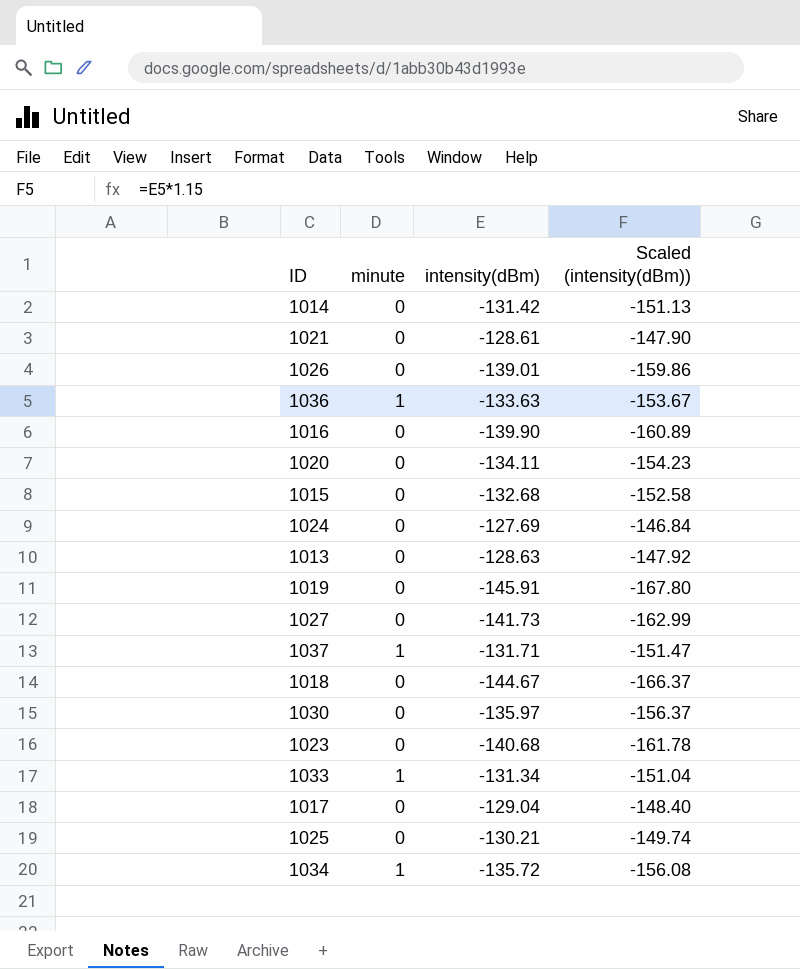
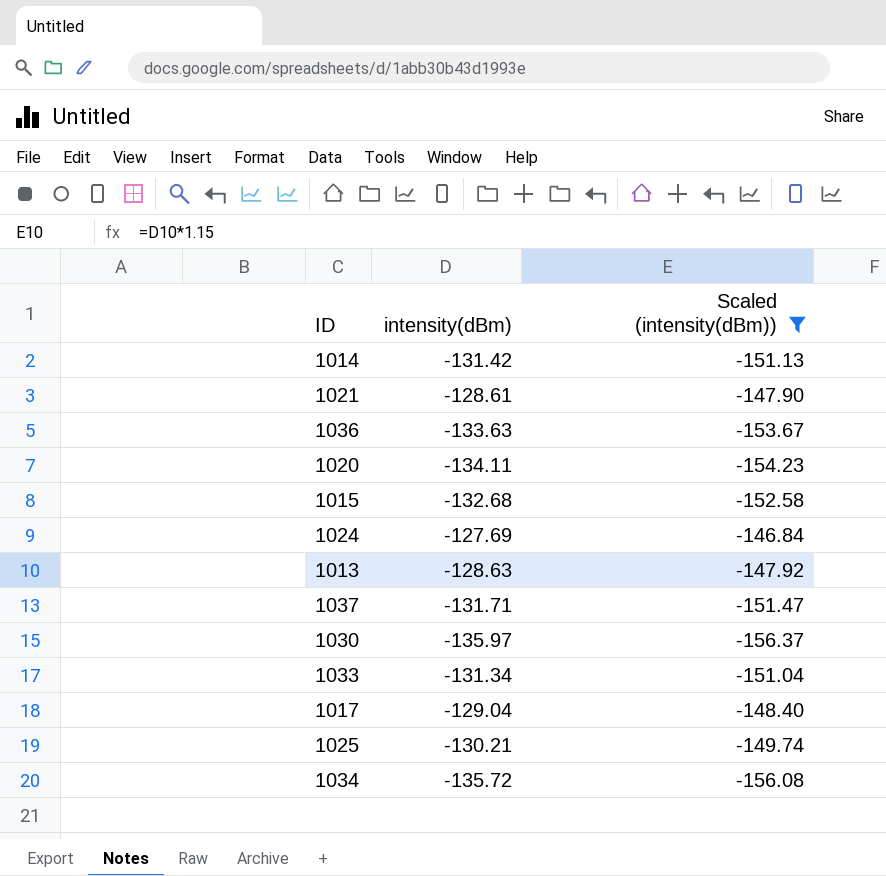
filter: none -> Scaled (intensity(dBm)) >= -156.37
column minute | position: 2 -> none

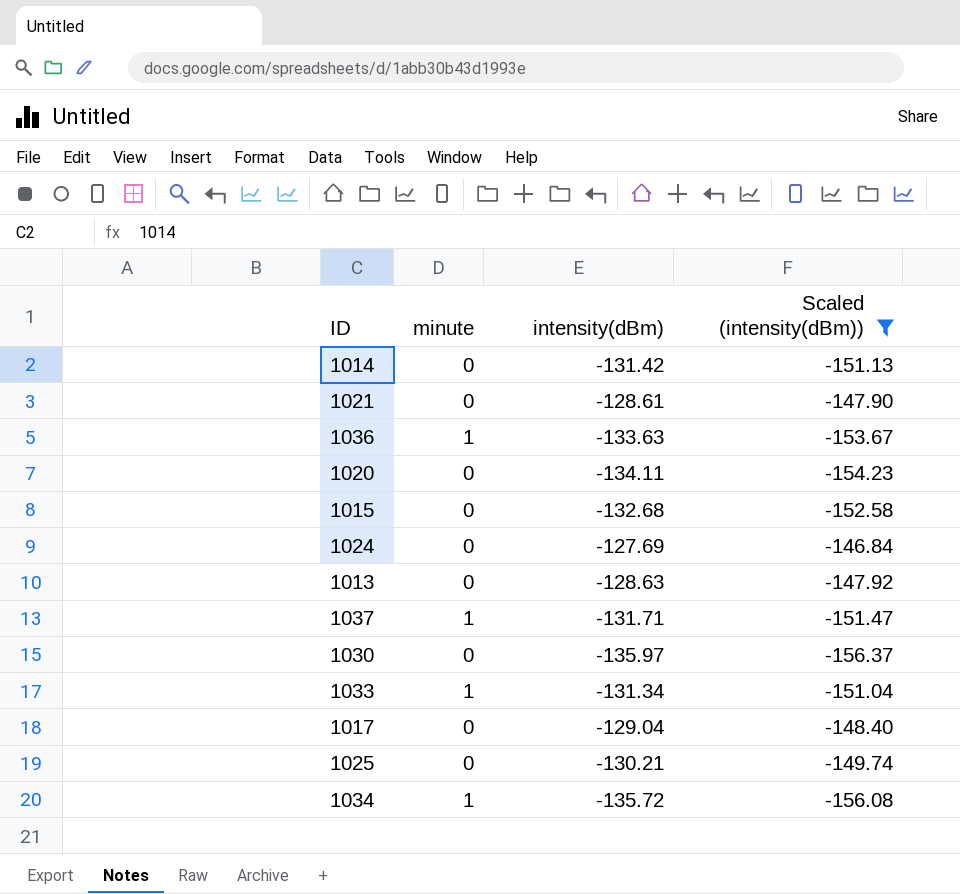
column minute | position: none -> 2

